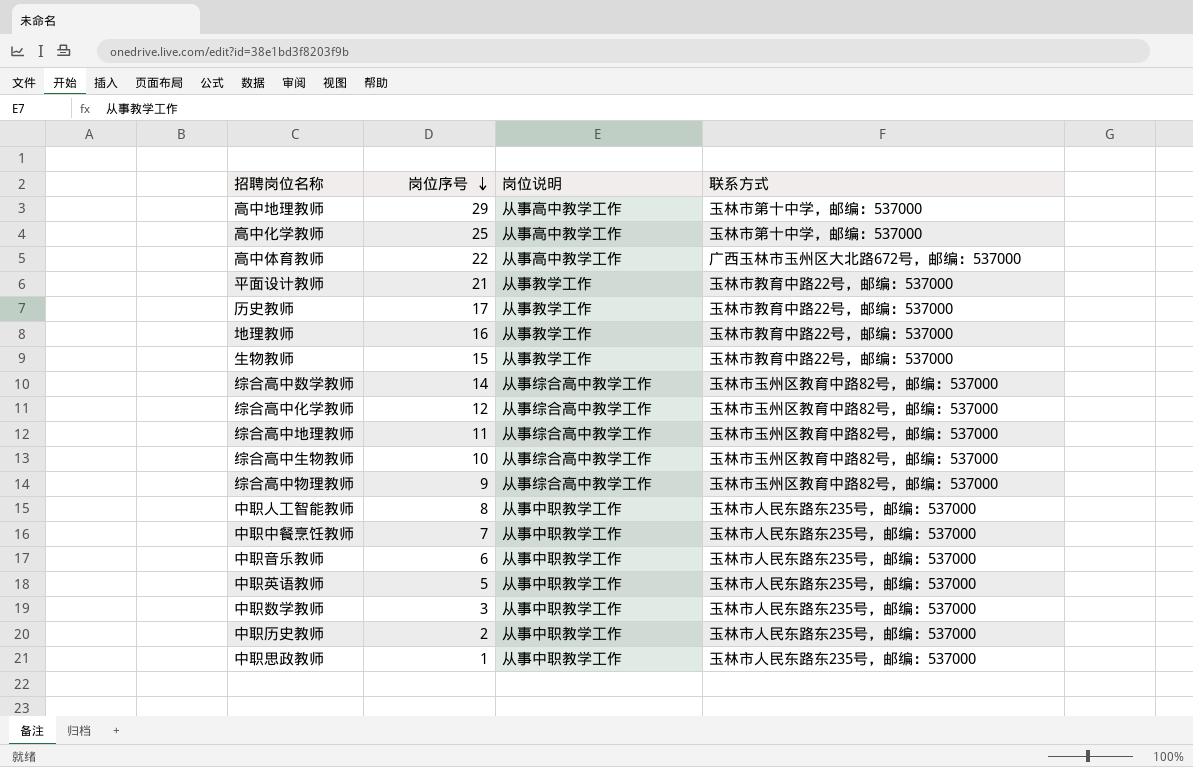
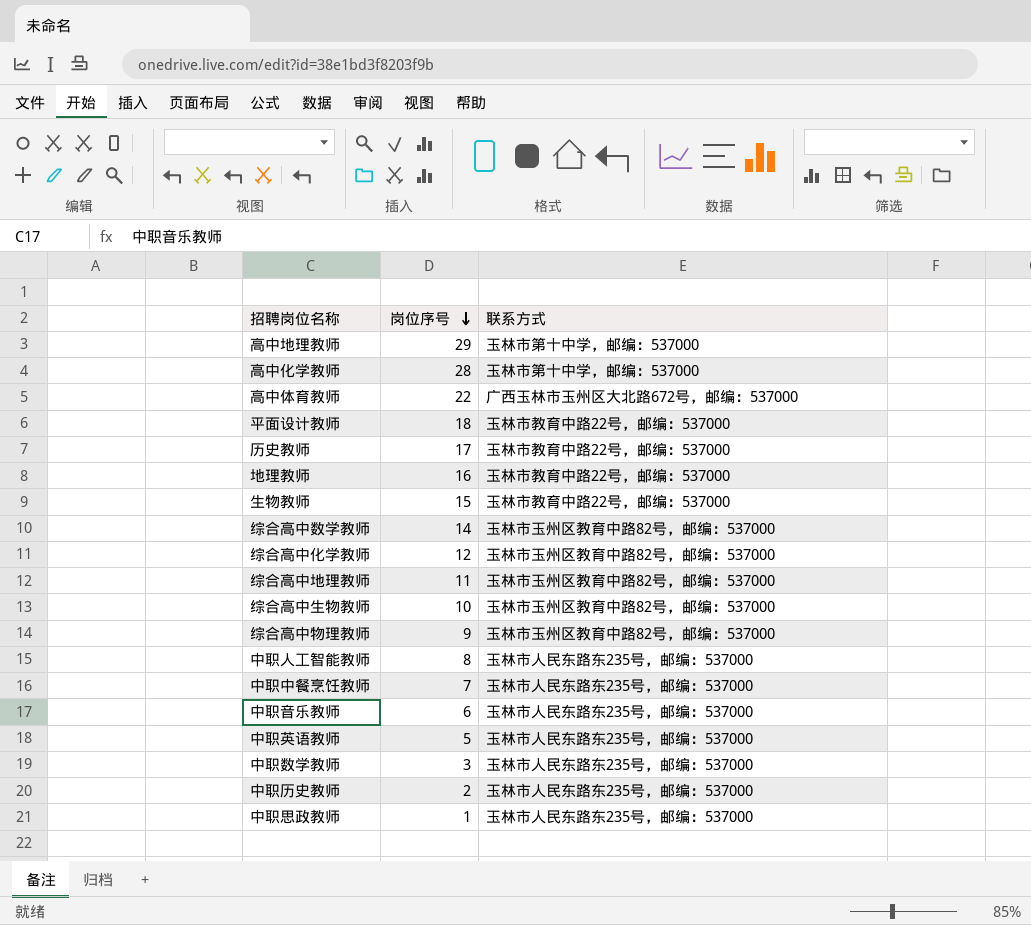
column 岗位说明 | position: 3 -> none
高中化学教师 | 岗位序号: 25 -> 28
平面设计教师 | 岗位序号: 21 -> 18

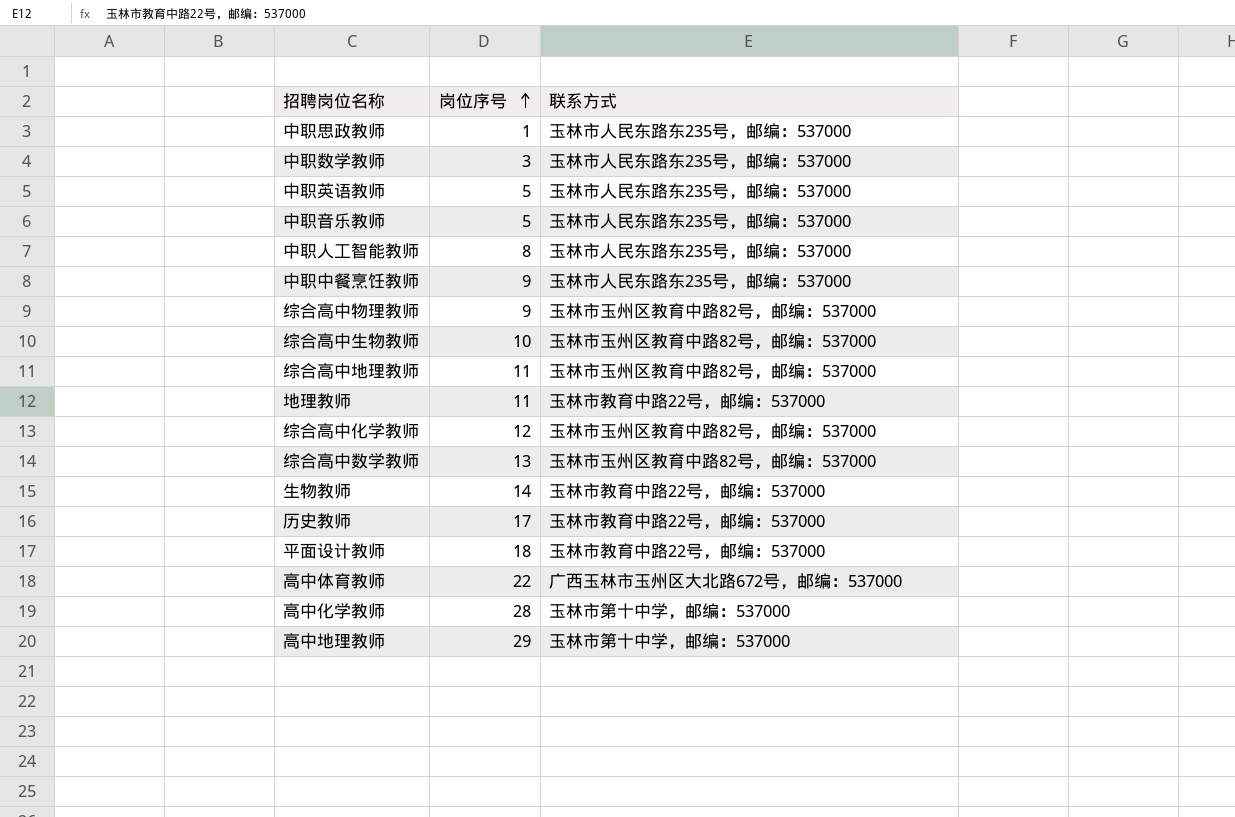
row order: 岗位序号 descending -> 岗位序号 ascending
row 中职历史教师: 2 | 玉林市人民东路东235号，邮编：537000 -> none
中职音乐教师 | 岗位序号: 6 -> 5
中职中餐烹饪教师 | 岗位序号: 7 -> 9
地理教师 | 岗位序号: 16 -> 11
综合高中数学教师 | 岗位序号: 14 -> 13
生物教师 | 岗位序号: 15 -> 14

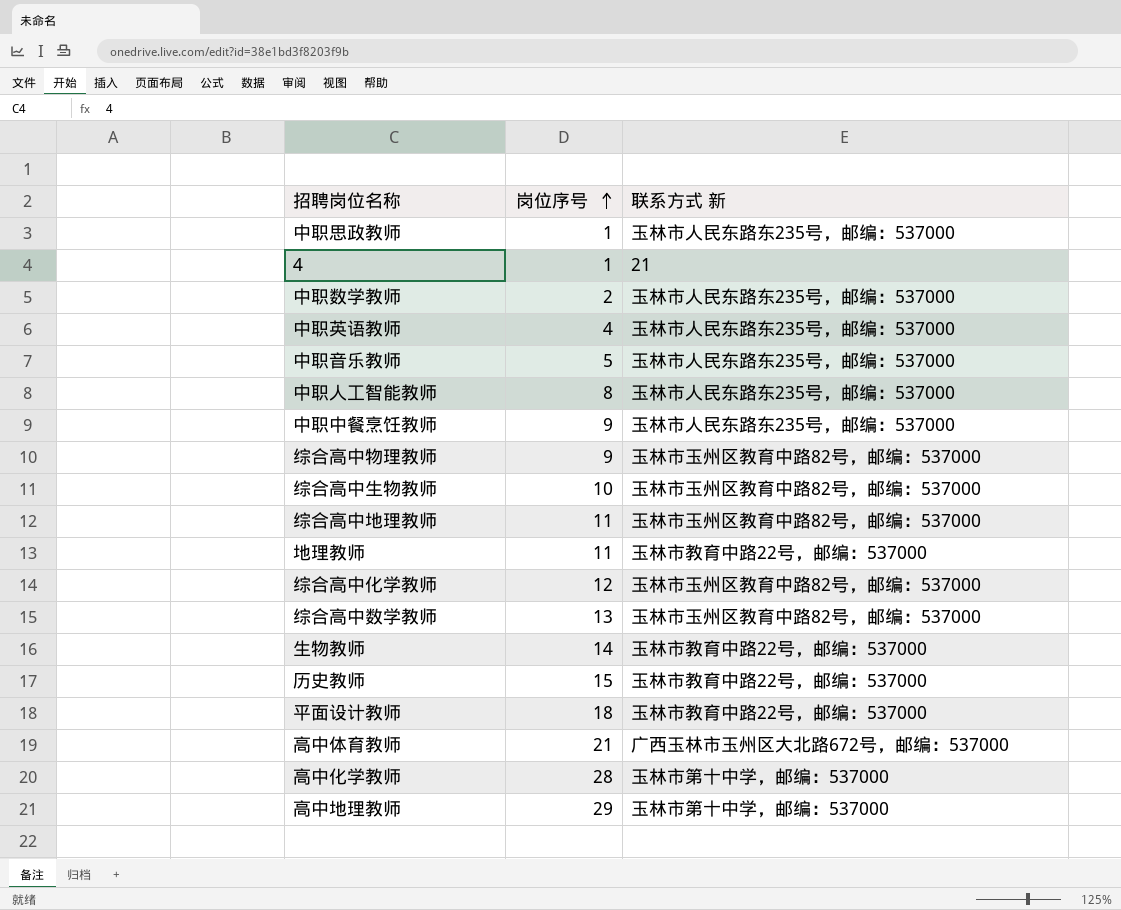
column name: 联系方式 -> 联系方式 新
row 4: none -> 1 | 21
中职数学教师 | 岗位序号: 3 -> 2
中职英语教师 | 岗位序号: 5 -> 4
历史教师 | 岗位序号: 17 -> 15
高中体育教师 | 岗位序号: 22 -> 21

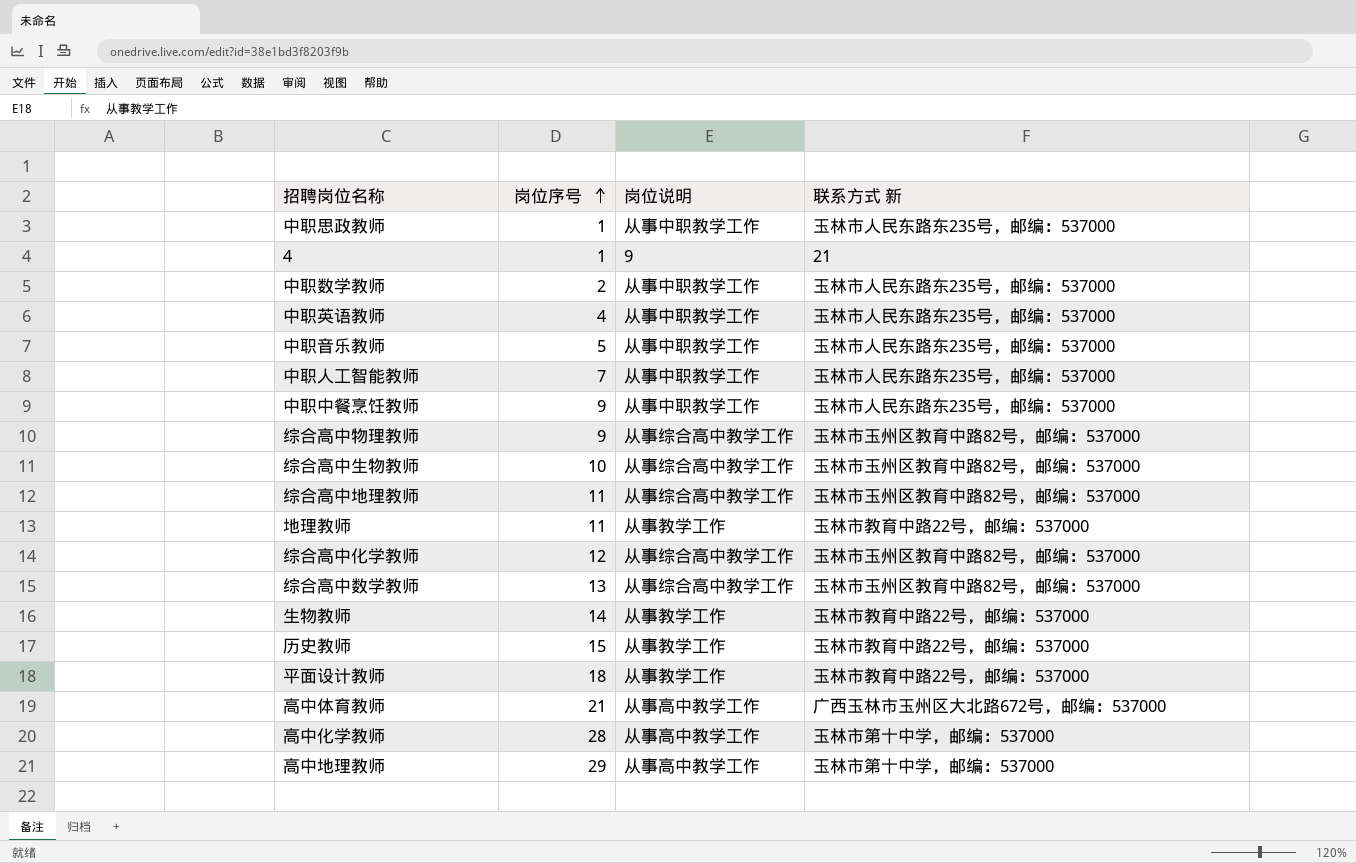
column 岗位说明 | position: none -> 3
中职人工智能教师 | 岗位序号: 8 -> 7

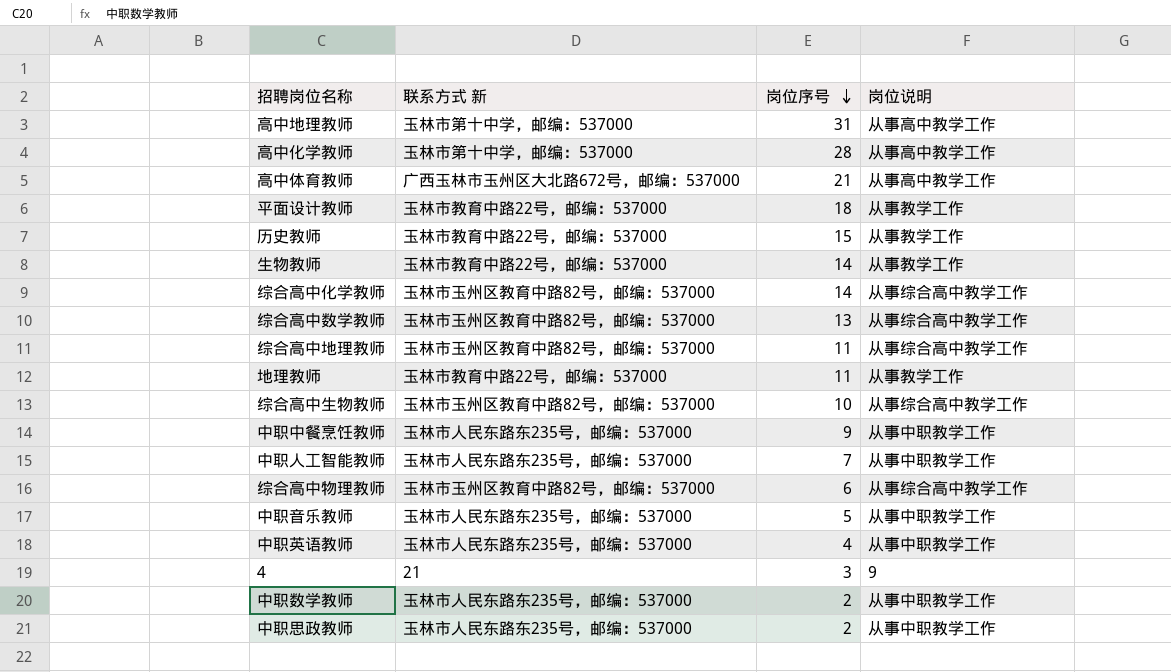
row order: 岗位序号 ascending -> 岗位序号 descending
column 联系方式 新 | position: 4 -> 2
高中地理教师 | 岗位序号: 29 -> 31
综合高中化学教师 | 岗位序号: 12 -> 14
综合高中物理教师 | 岗位序号: 9 -> 6
4 | 岗位序号: 1 -> 3
中职思政教师 | 岗位序号: 1 -> 2

